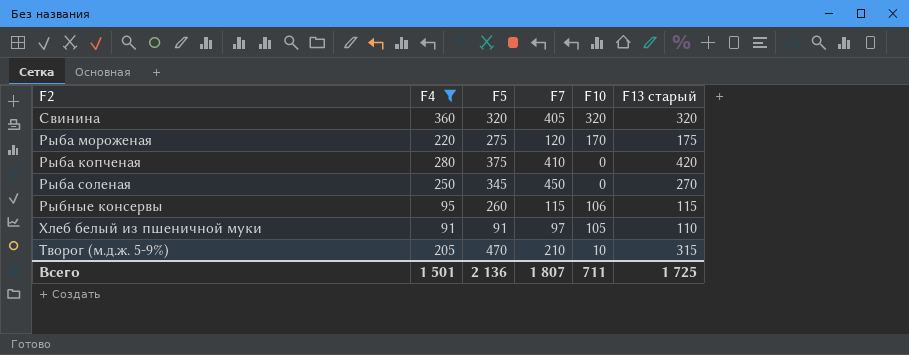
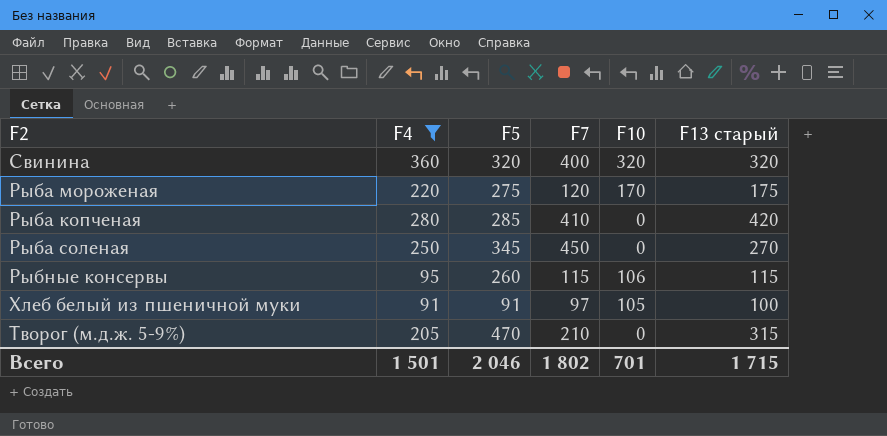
Свинина | F7: 405 -> 400
Рыба копченая | F5: 375 -> 285
Хлеб белый из пшеничной муки | F13 старый: 110 -> 100
Творог (м.д.ж. 5-9%) | F10: 10 -> 0
Всего | F5: 2 136 -> 2 046
Всего | F7: 1 807 -> 1 802
Всего | F10: 711 -> 701
Всего | F13 старый: 1 725 -> 1 715

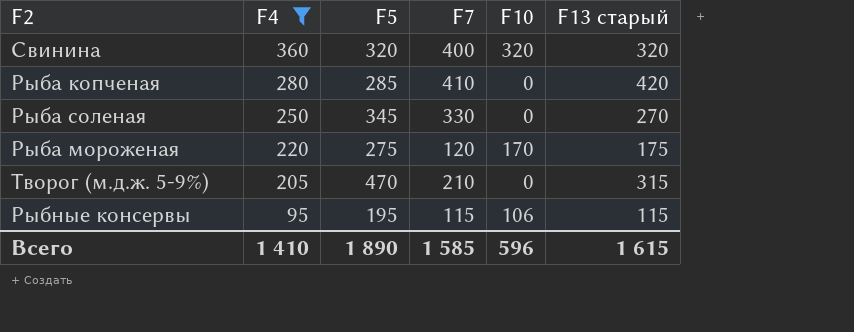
row order: none -> F4 descending
row Хлеб белый из пшеничной муки: 91 | 91 | 97 | 105 | 100 -> none
Рыба соленая | F7: 450 -> 330
Рыбные консервы | F5: 260 -> 195
Всего | F4: 1 501 -> 1 410
Всего | F5: 2 046 -> 1 890
Всего | F7: 1 802 -> 1 585
Всего | F10: 701 -> 596
Всего | F13 старый: 1 715 -> 1 615

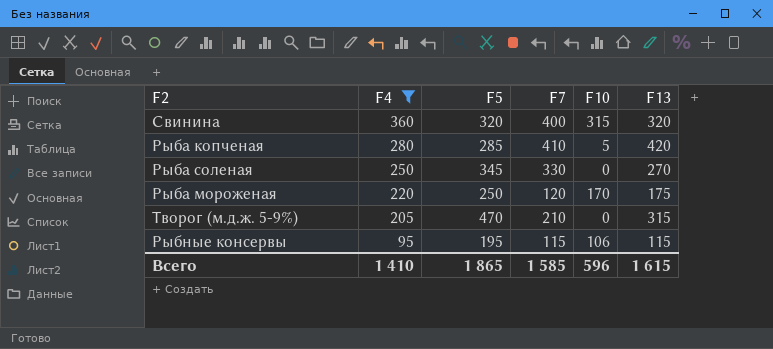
column name: F13 старый -> F13
Свинина | F10: 320 -> 315
Рыба копченая | F10: 0 -> 5
Рыба мороженая | F5: 275 -> 250
Всего | F5: 1 890 -> 1 865

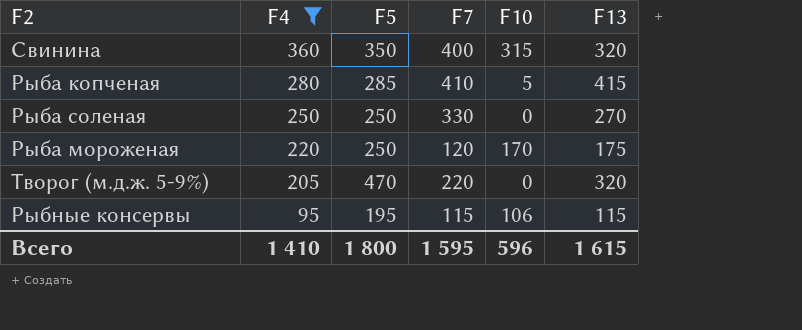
Свинина | F5: 320 -> 350
Рыба копченая | F13: 420 -> 415
Рыба соленая | F5: 345 -> 250
Творог (м.д.ж. 5-9%) | F7: 210 -> 220
Творог (м.д.ж. 5-9%) | F13: 315 -> 320
Всего | F5: 1 865 -> 1 800
Всего | F7: 1 585 -> 1 595

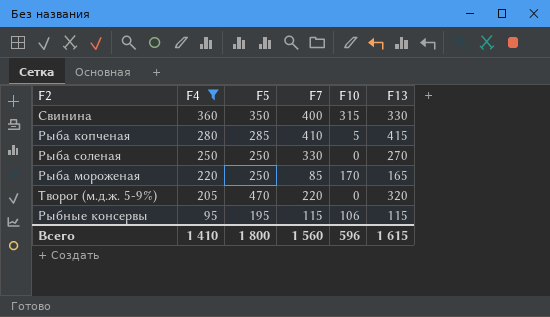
Свинина | F13: 320 -> 330
Рыба мороженая | F7: 120 -> 85
Рыба мороженая | F13: 175 -> 165
Всего | F7: 1 595 -> 1 560

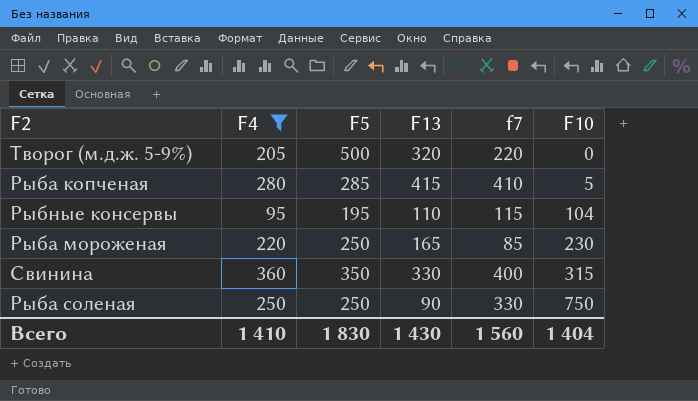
row order: F4 descending -> F10 ascending
column F13 | position: 6 -> 4
column name: F7 -> f7
Творог (м.д.ж. 5-9%) | F5: 470 -> 500
Рыбные консервы | F13: 115 -> 110
Рыбные консервы | F10: 106 -> 104
Рыба мороженая | F10: 170 -> 230
Рыба соленая | F13: 270 -> 90
Рыба соленая | F10: 0 -> 750
Всего | F5: 1 800 -> 1 830
Всего | F13: 1 615 -> 1 430
Всего | F10: 596 -> 1 404

